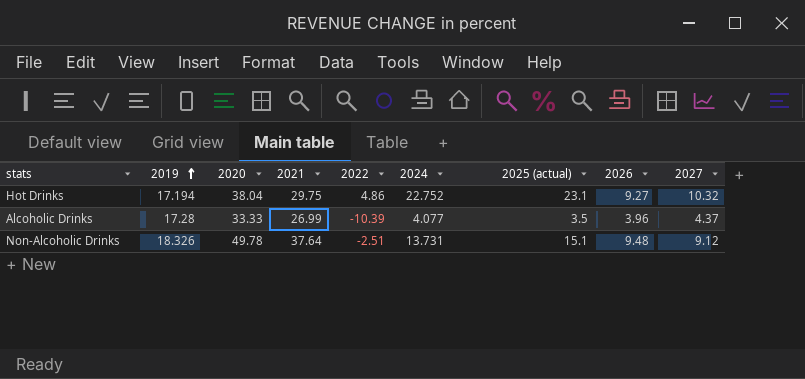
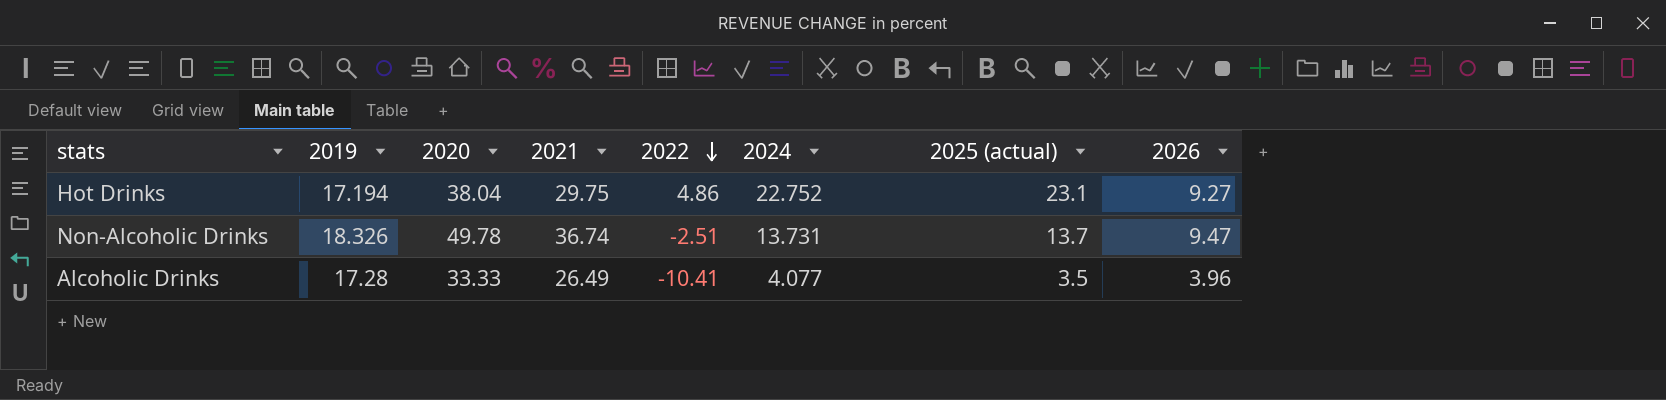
row order: 2019 ascending -> 2022 descending
column 2027 | position: 9 -> none
Non-Alcoholic Drinks | 2021: 37.64 -> 36.74
Non-Alcoholic Drinks | 2025 (actual): 15.1 -> 13.7
Non-Alcoholic Drinks | 2026: 9.48 -> 9.47
Alcoholic Drinks | 2021: 26.99 -> 26.49
Alcoholic Drinks | 2022: -10.39 -> -10.41

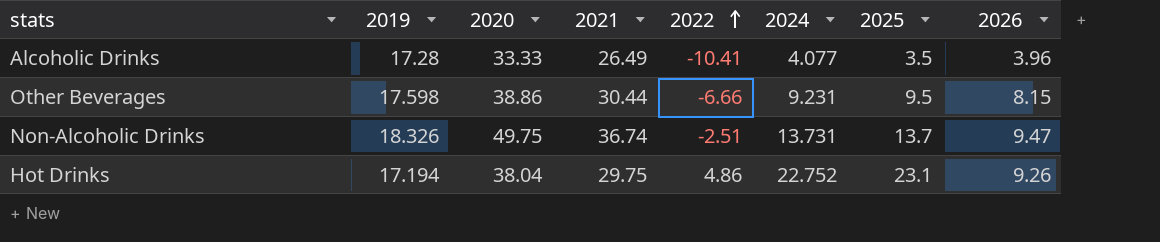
row order: 2022 descending -> 2022 ascending
column name: 2025 (actual) -> 2025
row Other Beverages: none -> 17.598 | 38.86 | 30.44 | -6.66 | 9.231 | 9.5 | 8.15
Non-Alcoholic Drinks | 2020: 49.78 -> 49.75
Hot Drinks | 2026: 9.27 -> 9.26

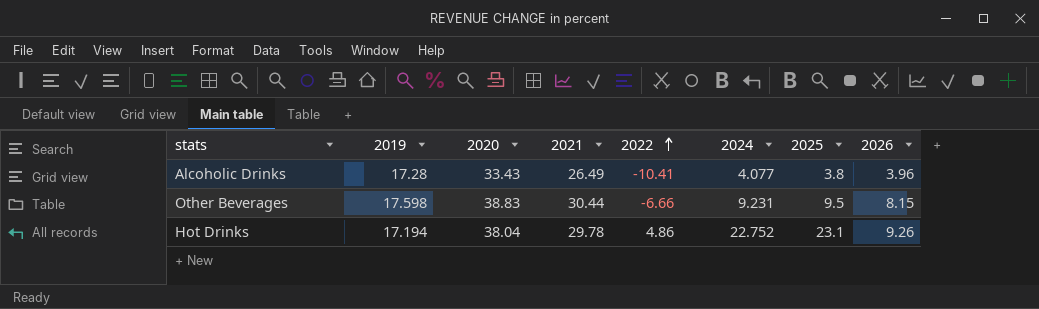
row Non-Alcoholic Drinks: 18.326 | 49.75 | 36.74 | -2.51 | 13.731 | 13.7 | 9.47 -> none
Alcoholic Drinks | 2020: 33.33 -> 33.43
Alcoholic Drinks | 2025: 3.5 -> 3.8
Other Beverages | 2020: 38.86 -> 38.83
Hot Drinks | 2021: 29.75 -> 29.78

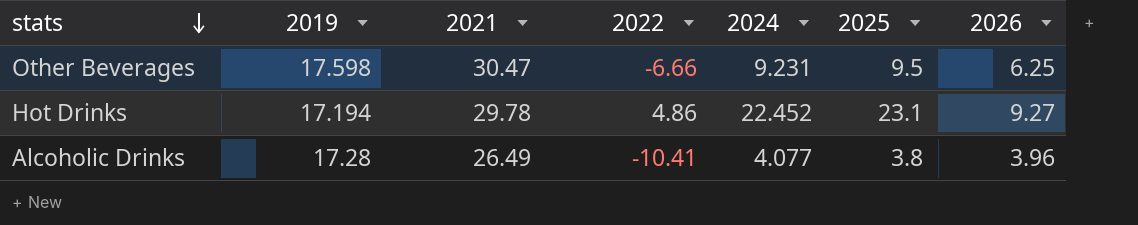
row order: 2022 ascending -> stats descending
column 2020 | position: 3 -> none
Other Beverages | 2021: 30.44 -> 30.47
Other Beverages | 2026: 8.15 -> 6.25
Hot Drinks | 2024: 22.752 -> 22.452
Hot Drinks | 2026: 9.26 -> 9.27

